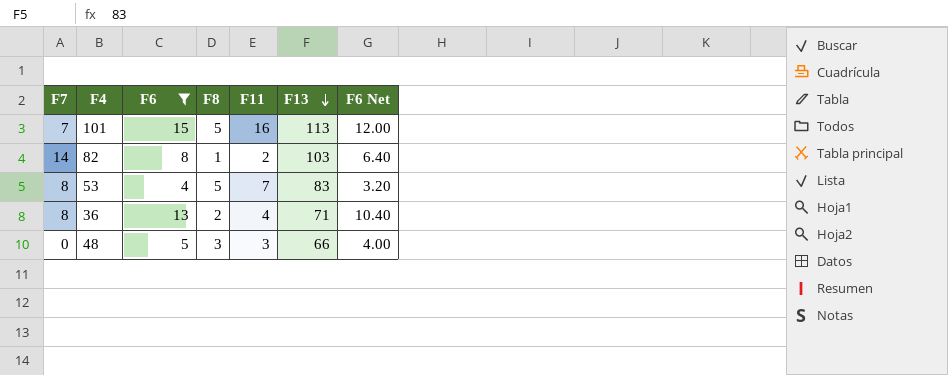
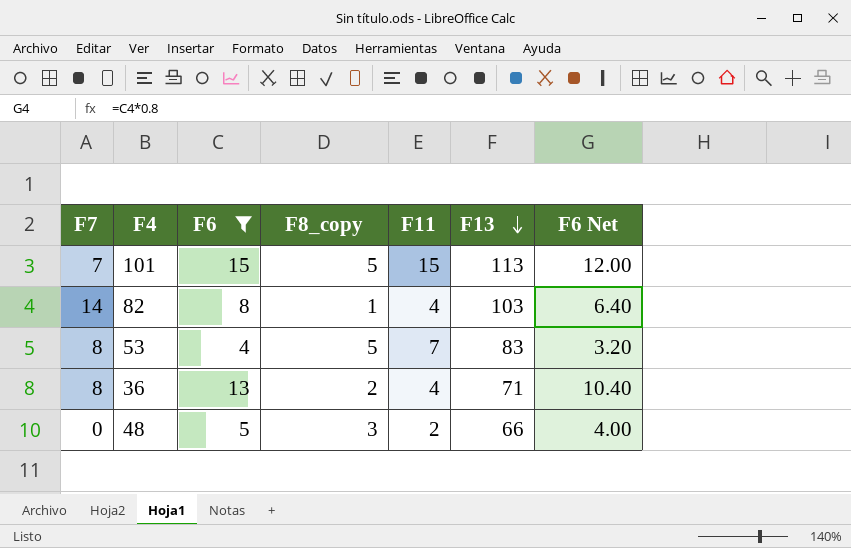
column name: F8 -> F8_copy
101 | F11: 16 -> 15
82 | F11: 2 -> 4
48 | F11: 3 -> 2

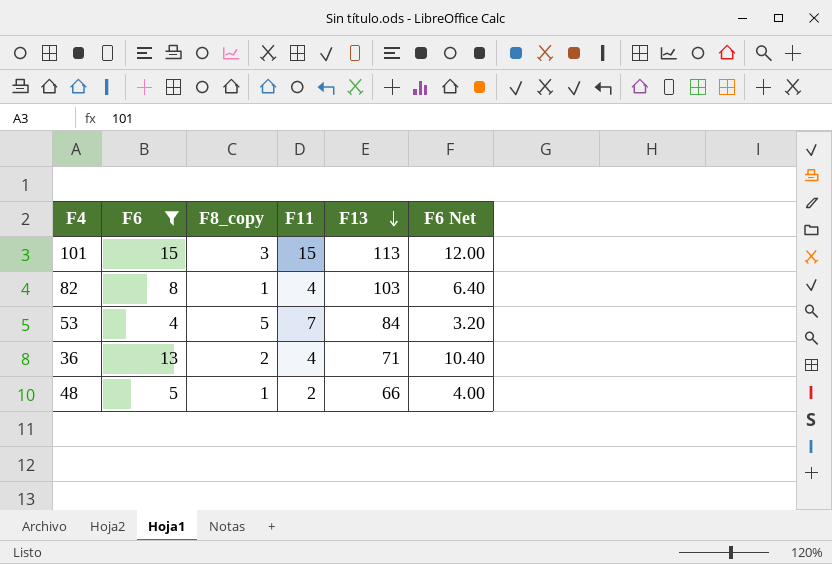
column F7 | position: 1 -> none
101 | F8_copy: 5 -> 3
53 | F13: 83 -> 84
48 | F8_copy: 3 -> 1

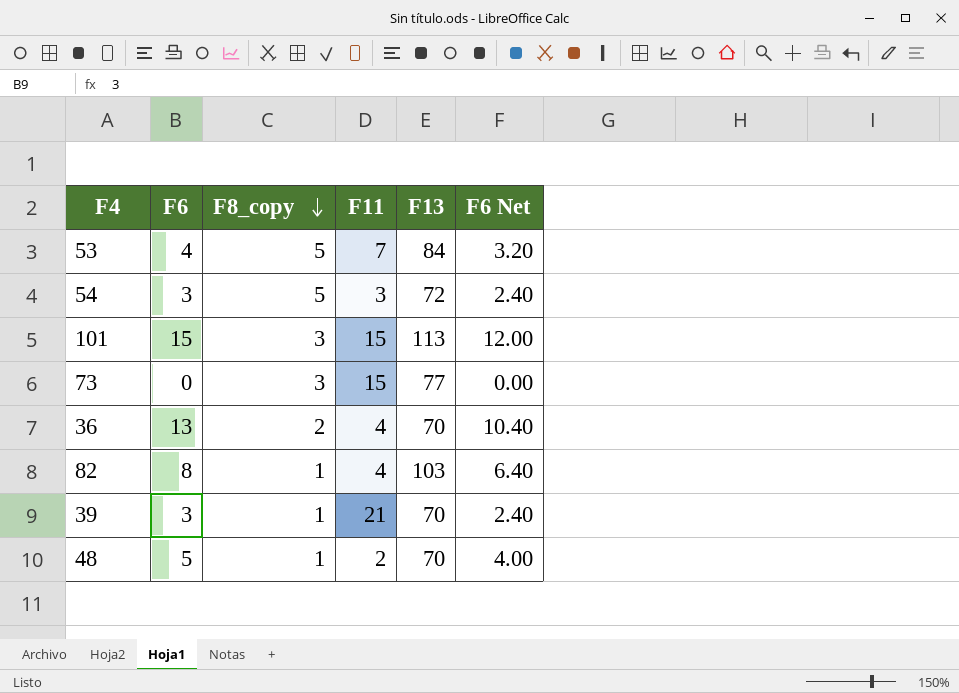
filter: F6 >= 4 -> none
row order: F13 descending -> F8_copy descending
36 | F13: 71 -> 70
48 | F13: 66 -> 70

